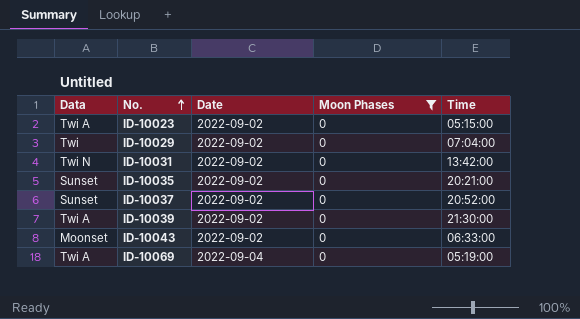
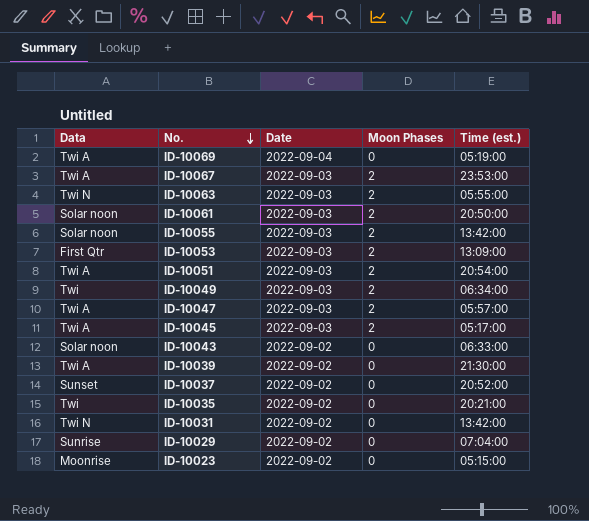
filter: Moon Phases = 0 -> none
row order: No. ascending -> No. descending
column name: Time -> Time (est.)
ID-10043 | Data: Moonset -> Solar noon
ID-10035 | Data: Sunset -> Twi
ID-10029 | Data: Twi -> Sunrise
ID-10023 | Data: Twi A -> Moonrise

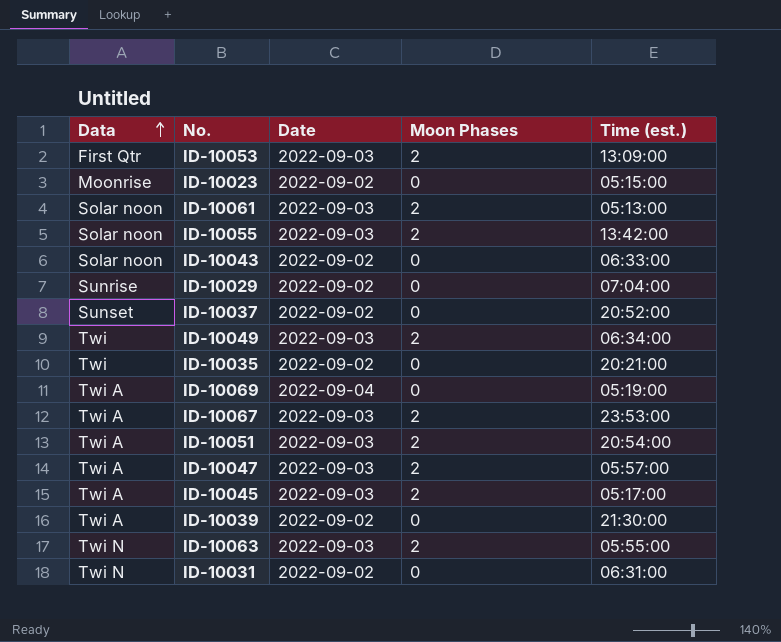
row order: No. descending -> Data ascending
ID-10061 | Time (est.): 20:50:00 -> 05:13:00
ID-10031 | Time (est.): 13:42:00 -> 06:31:00

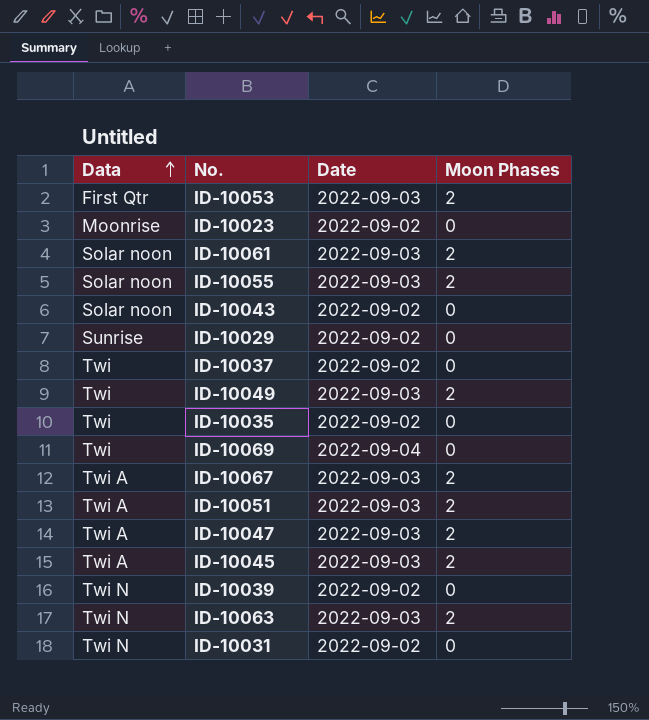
column Time (est.) | position: 5 -> none
ID-10037 | Data: Sunset -> Twi
ID-10069 | Data: Twi A -> Twi
ID-10039 | Data: Twi A -> Twi N

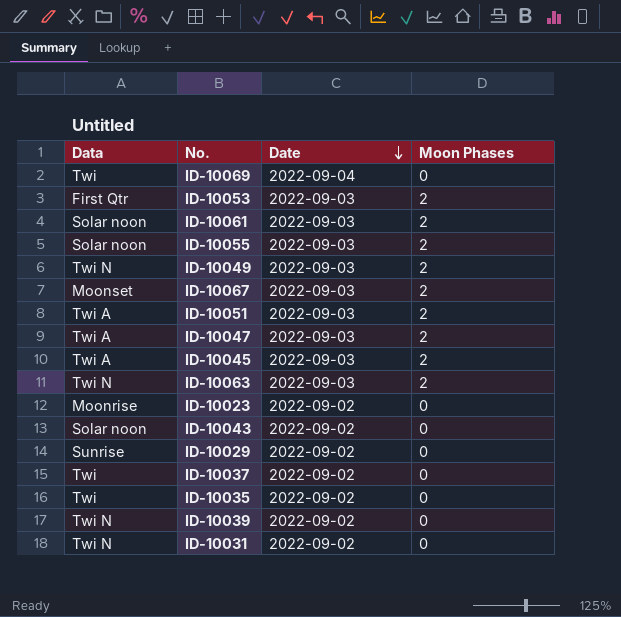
row order: Data ascending -> Date descending
ID-10049 | Data: Twi -> Twi N
ID-10067 | Data: Twi A -> Moonset

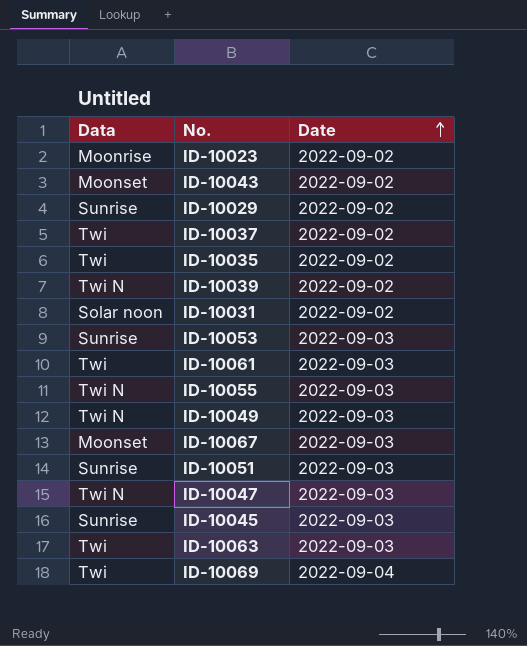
row order: Date descending -> Date ascending
column Moon Phases | position: 4 -> none
ID-10043 | Data: Solar noon -> Moonset
ID-10031 | Data: Twi N -> Solar noon
ID-10053 | Data: First Qtr -> Sunrise
ID-10061 | Data: Solar noon -> Twi
ID-10055 | Data: Solar noon -> Twi N
ID-10051 | Data: Twi A -> Sunrise
ID-10047 | Data: Twi A -> Twi N
ID-10045 | Data: Twi A -> Sunrise
ID-10063 | Data: Twi N -> Twi

